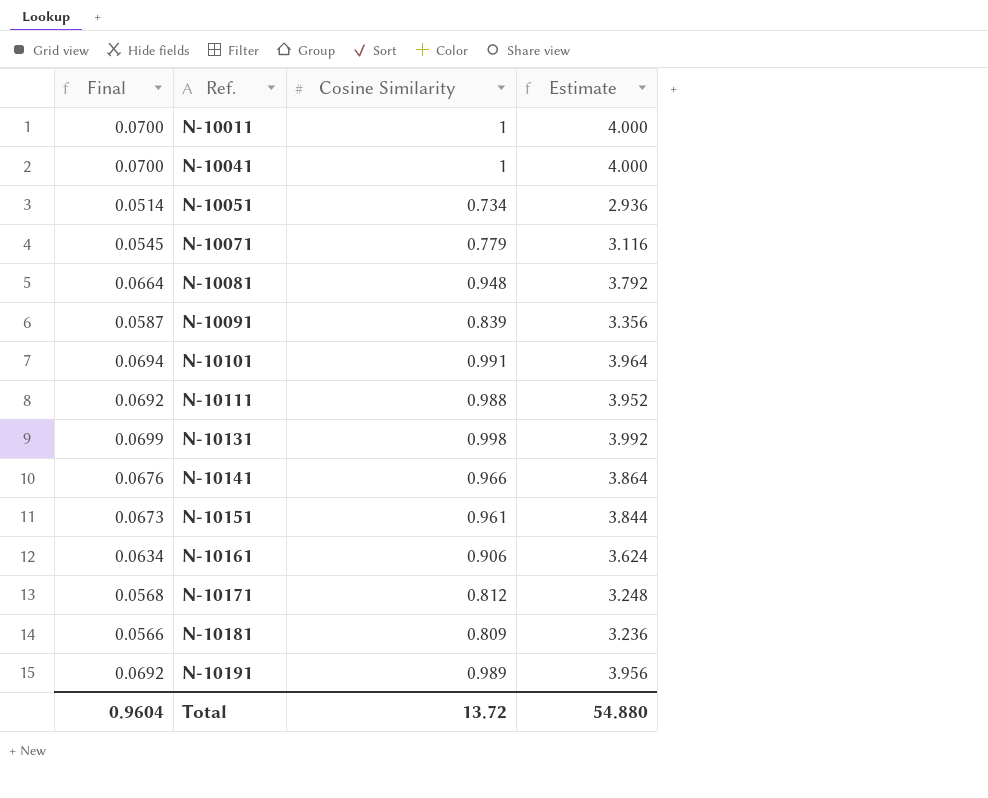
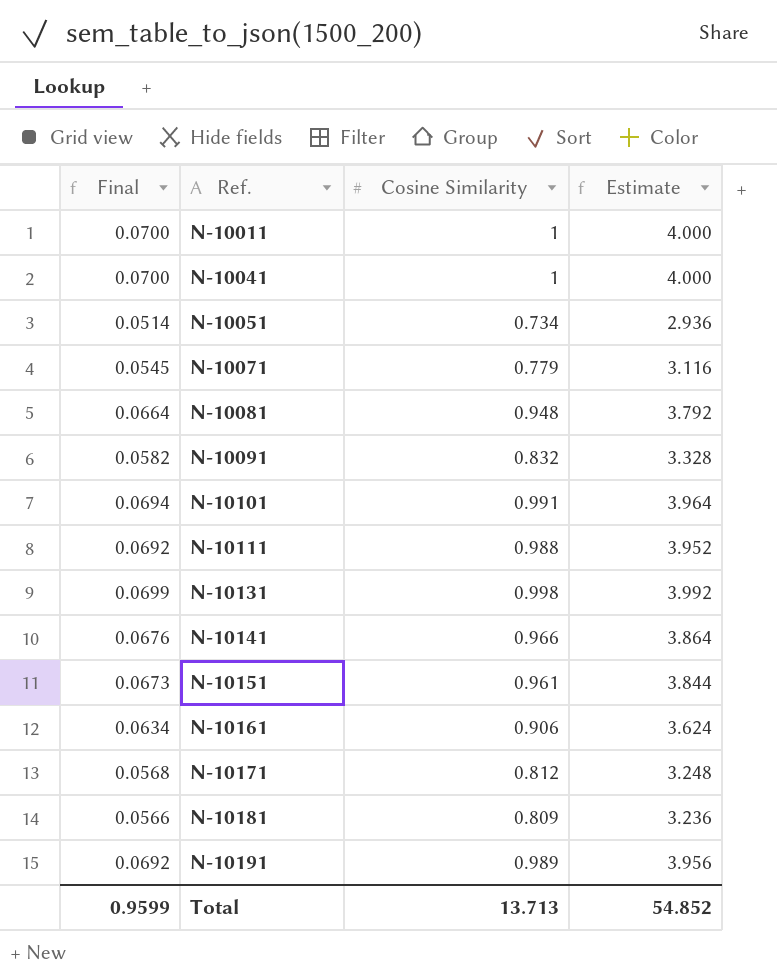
N-10091 | Final: 0.0587 -> 0.0582
N-10091 | Cosine Similarity: 0.839 -> 0.832
N-10091 | Estimate: 3.356 -> 3.328
Total | Final: 0.9604 -> 0.9599
Total | Cosine Similarity: 13.72 -> 13.713
Total | Estimate: 54.880 -> 54.852

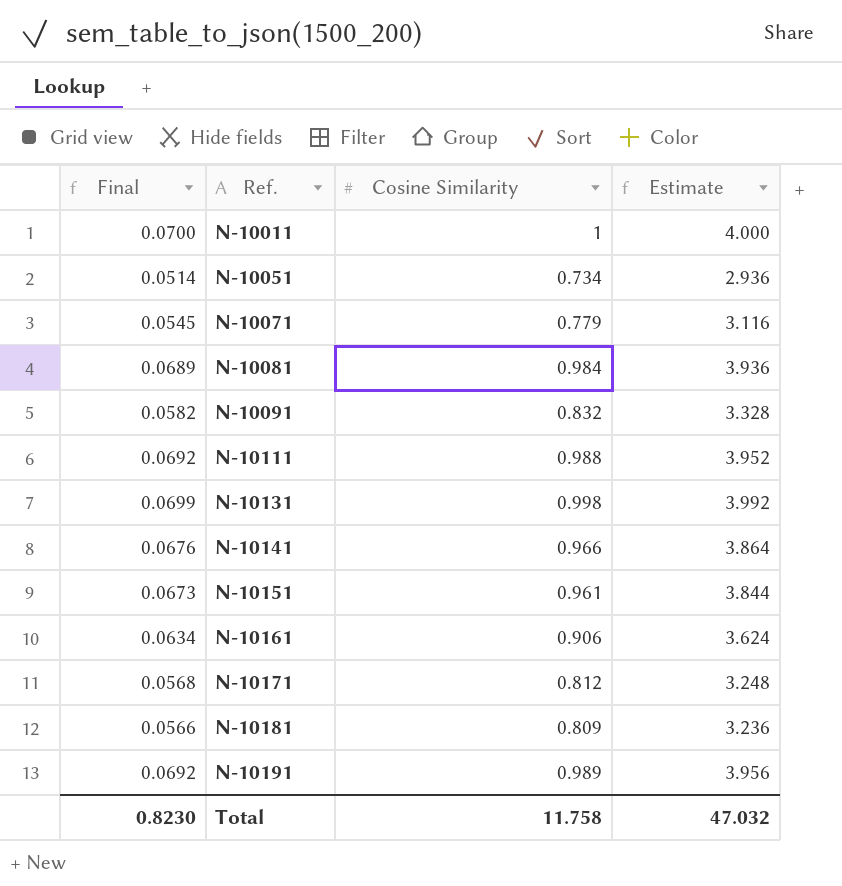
row N-10041: 0.0700 | 1 | 4.000 -> none
row N-10101: 0.0694 | 0.991 | 3.964 -> none
N-10081 | Final: 0.0664 -> 0.0689
N-10081 | Cosine Similarity: 0.948 -> 0.984
N-10081 | Estimate: 3.792 -> 3.936
Total | Final: 0.9599 -> 0.8230
Total | Cosine Similarity: 13.713 -> 11.758
Total | Estimate: 54.852 -> 47.032

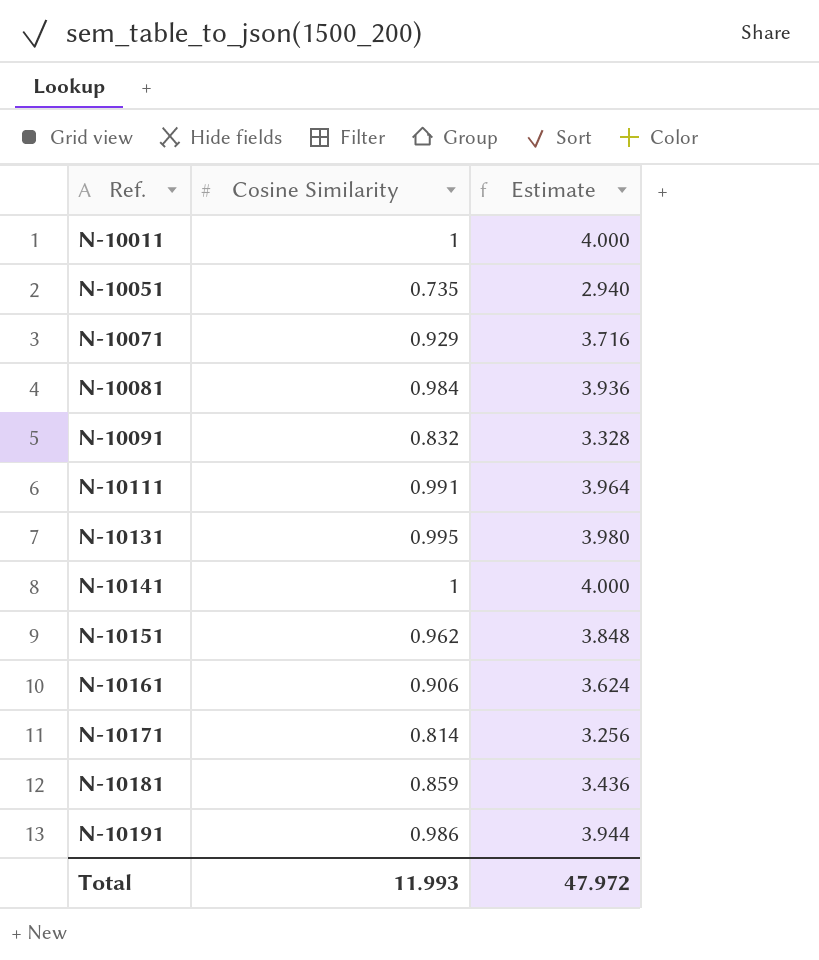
column Final | formula: [Cosine Similarity] * 0.07 -> none
N-10051 | Cosine Similarity: 0.734 -> 0.735
N-10051 | Estimate: 2.936 -> 2.940
N-10071 | Cosine Similarity: 0.779 -> 0.929
N-10071 | Estimate: 3.116 -> 3.716
N-10111 | Cosine Similarity: 0.988 -> 0.991
N-10111 | Estimate: 3.952 -> 3.964
N-10131 | Cosine Similarity: 0.998 -> 0.995
N-10131 | Estimate: 3.992 -> 3.980
N-10141 | Cosine Similarity: 0.966 -> 1
N-10141 | Estimate: 3.864 -> 4.000
N-10151 | Cosine Similarity: 0.961 -> 0.962
N-10151 | Estimate: 3.844 -> 3.848
N-10171 | Cosine Similarity: 0.812 -> 0.814
N-10171 | Estimate: 3.248 -> 3.256
N-10181 | Cosine Similarity: 0.809 -> 0.859
N-10181 | Estimate: 3.236 -> 3.436
N-10191 | Cosine Similarity: 0.989 -> 0.986
N-10191 | Estimate: 3.956 -> 3.944
Total | Cosine Similarity: 11.758 -> 11.993
Total | Estimate: 47.032 -> 47.972

